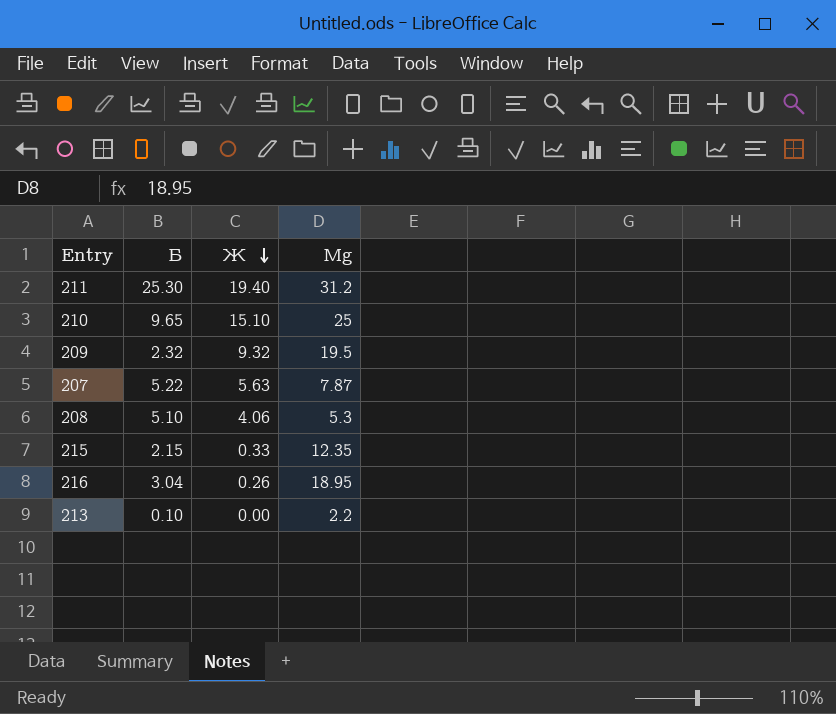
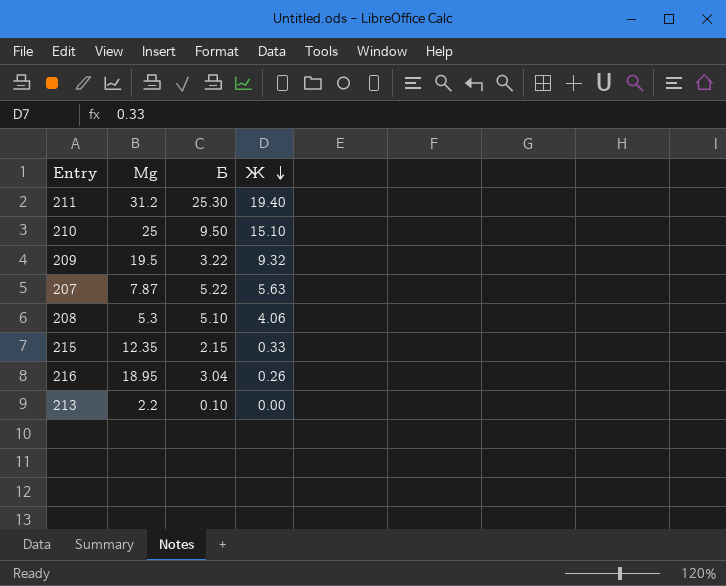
column Mg | position: 4 -> 2
210 | Б: 9.65 -> 9.50
209 | Б: 2.32 -> 3.22

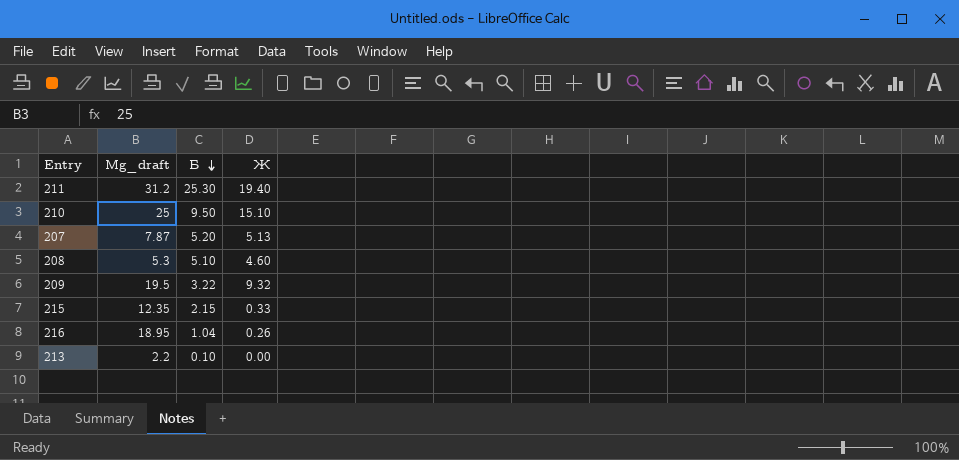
row order: Ж descending -> Б descending
column name: Mg -> Mg_draft
207 | Б: 5.22 -> 5.20
207 | Ж: 5.63 -> 5.13
208 | Ж: 4.06 -> 4.60
216 | Б: 3.04 -> 1.04

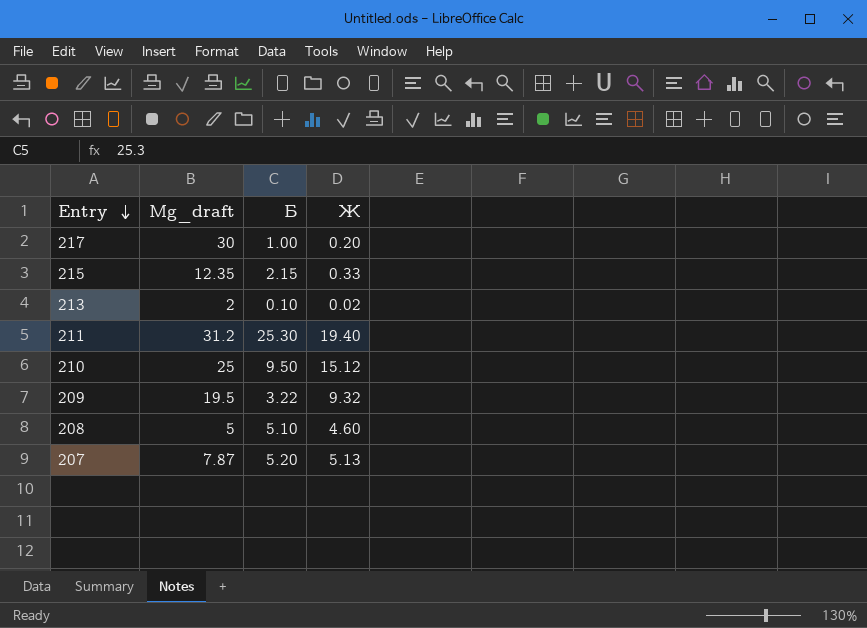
row order: Б descending -> Entry descending
row 216: 18.95 | 1.04 | 0.26 -> none
row 217: none -> 30 | 1.00 | 0.20
213 | Mg_draft: 2.2 -> 2
213 | Ж: 0.00 -> 0.02
210 | Ж: 15.10 -> 15.12
208 | Mg_draft: 5.3 -> 5

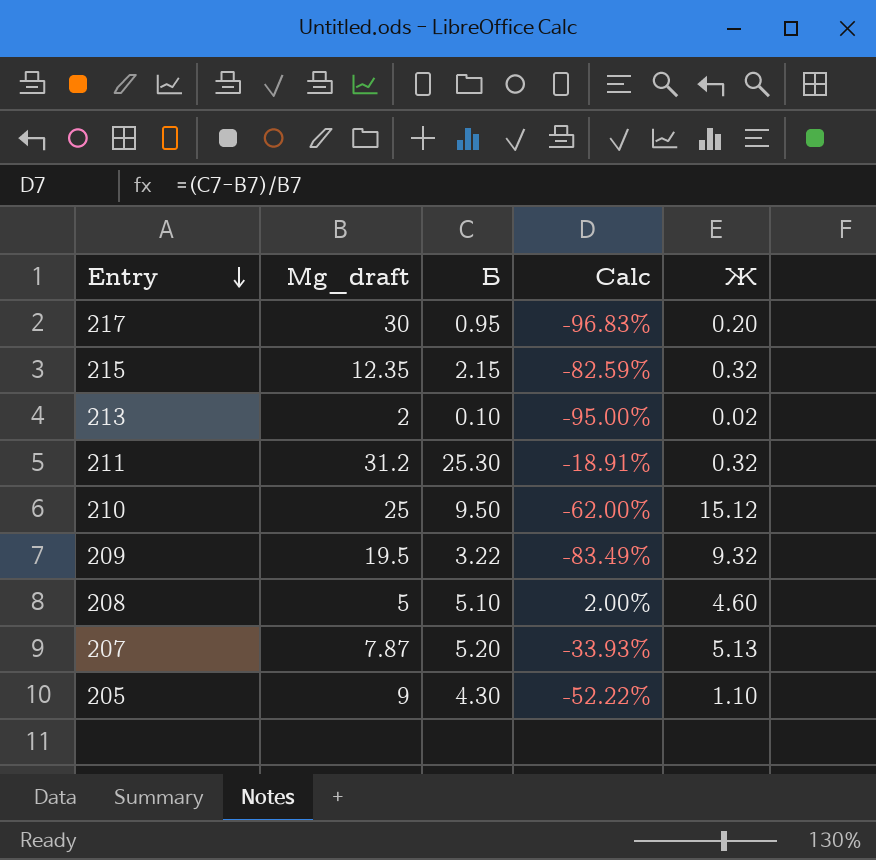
column Calc | formula: none -> ([Б] - [Mg_draft]) / [Mg_draft]
217 | Б: 1.00 -> 0.95
215 | Ж: 0.33 -> 0.32
211 | Ж: 19.40 -> 0.32
row 205: none -> 9 | 4.30 | -52.22% | 1.10

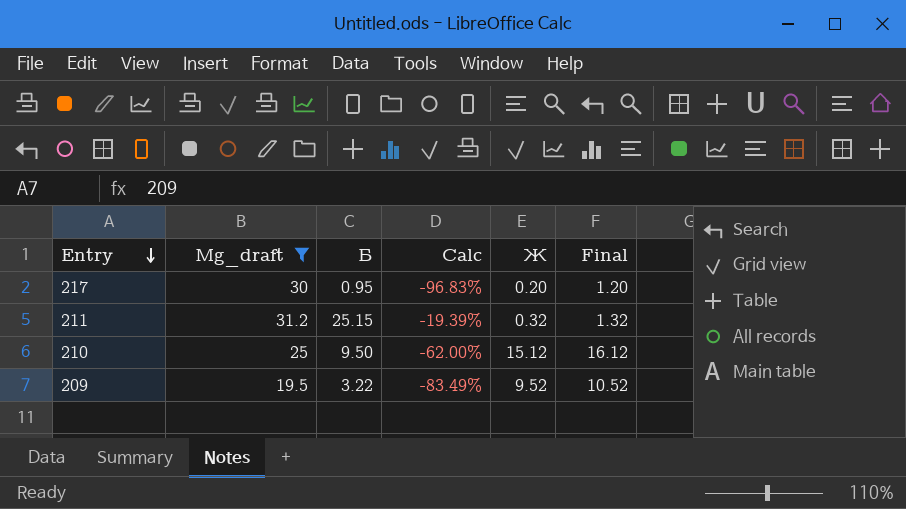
filter: none -> Mg_draft >= 19.5
column Final | formula: none -> [Ж] + 1
211 | Б: 25.30 -> 25.15
211 | Calc: -18.91% -> -19.39%
209 | Ж: 9.32 -> 9.52

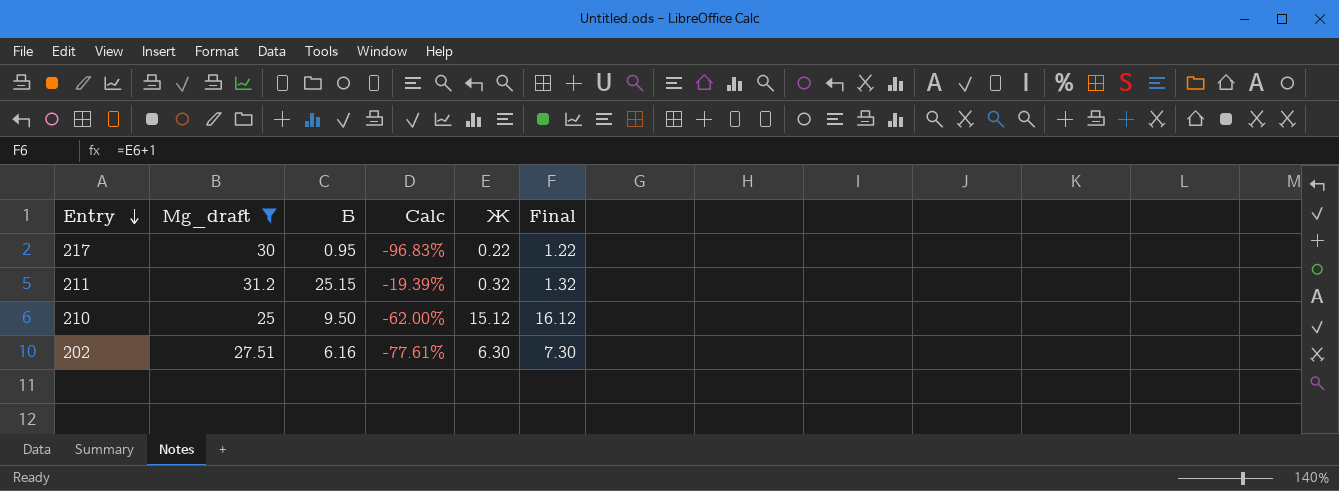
row 209: 19.5 | 3.22 | -83.49% | 9.52 | 10.52 -> none
217 | Ж: 0.20 -> 0.22
217 | Final: 1.20 -> 1.22
row 202: none -> 27.51 | 6.16 | -77.61% | 6.30 | 7.30

